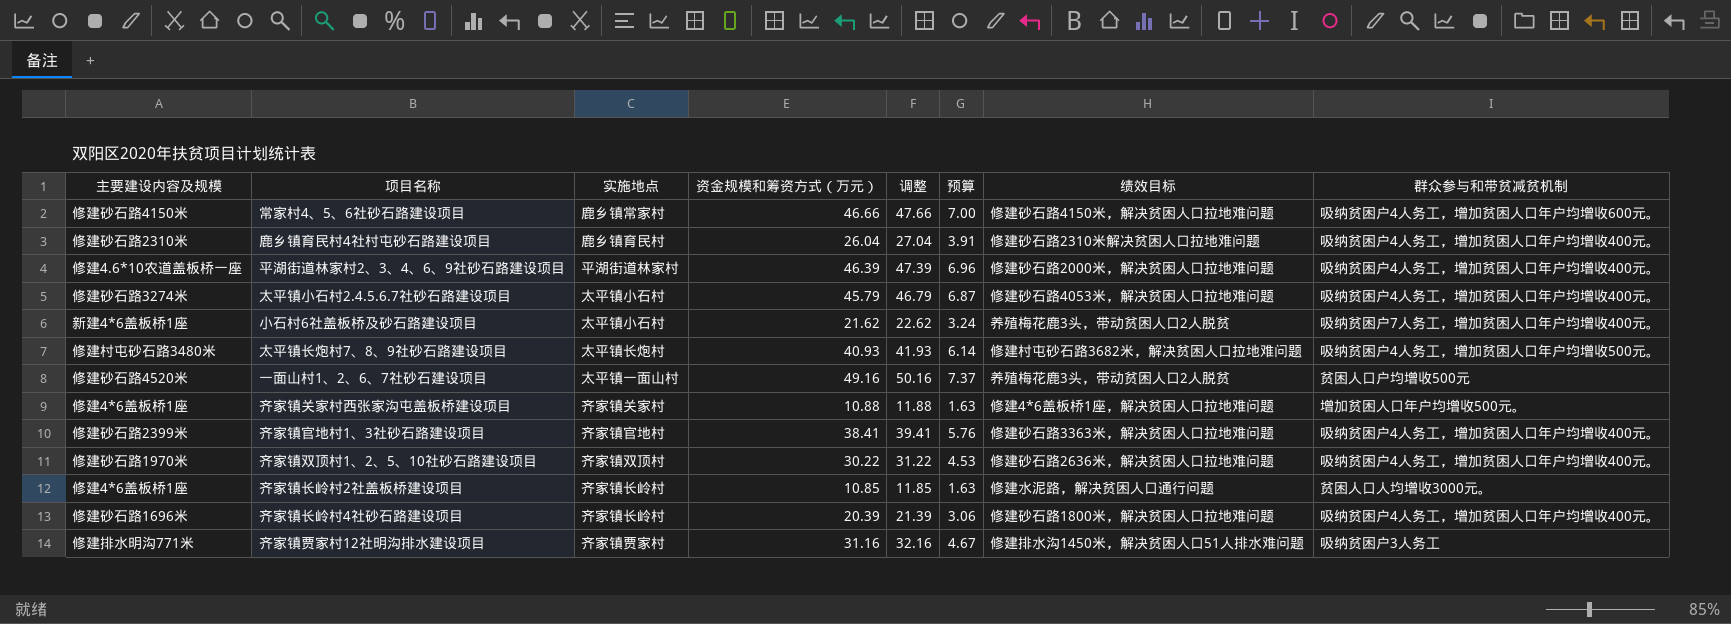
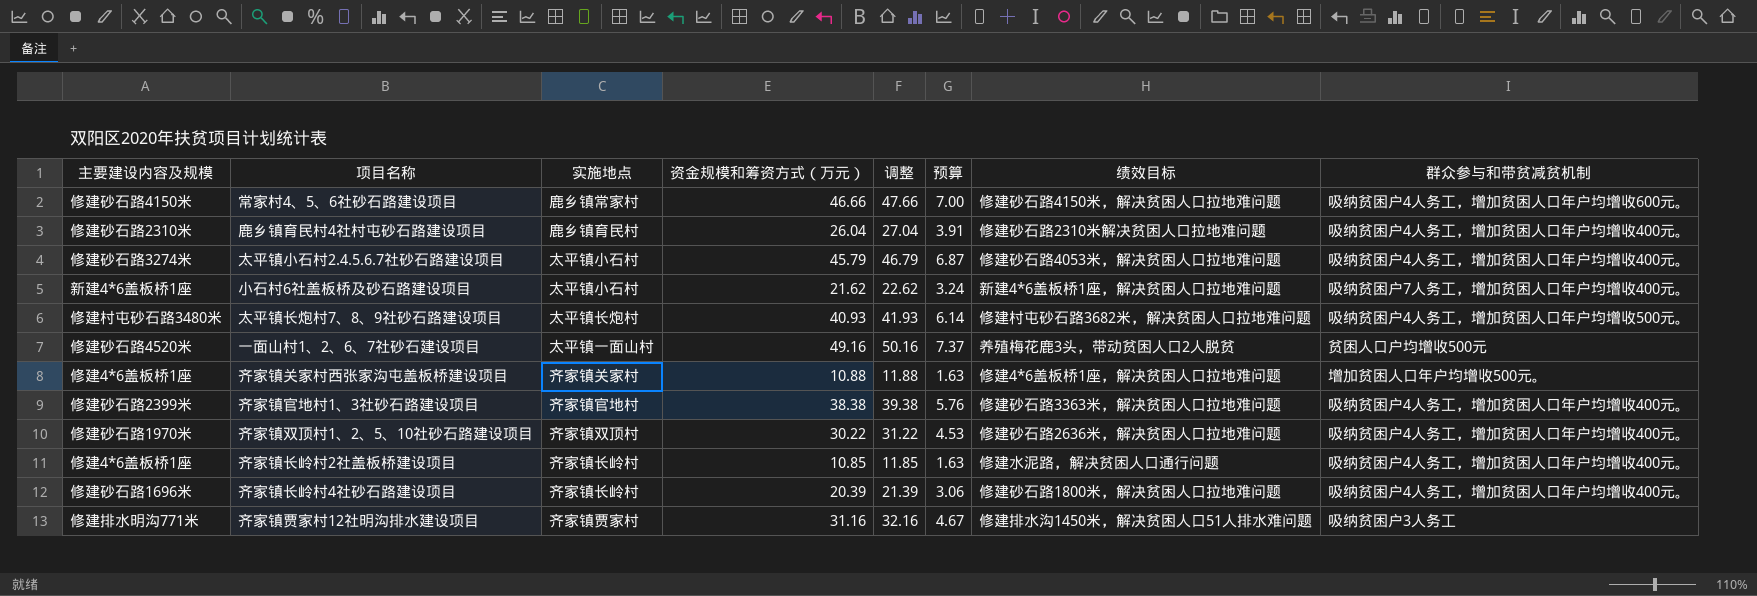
row 平湖街道林家村2、3、4、6、9社砂石路建设项目: 修建4.6*10农道盖板桥一座 | 平湖街道林家村 | 46.39 | 47.39 | 6.96 | 修建砂石路2000米，解决贫困人口拉地难问题 | 吸纳贫困户4人务工，增加贫困人口年户均增收400元。 -> none
小石村6社盖板桥及砂石路建设项目 | 绩效目标: 养殖梅花鹿3头，带动贫困人口2人脱贫 -> 新建4*6盖板桥1座，解决贫困人口拉地难问题
齐家镇官地村1、3社砂石路建设项目 | 资金规模和筹资方式（万元）: 38.41 -> 38.38
齐家镇官地村1、3社砂石路建设项目 | 调整: 39.41 -> 39.38
齐家镇长岭村2社盖板桥建设项目 | 群众参与和带贫减贫机制: 贫困人口人均增收3000元。 -> 吸纳贫困户4人务工，增加贫困人口年户均增收400元。

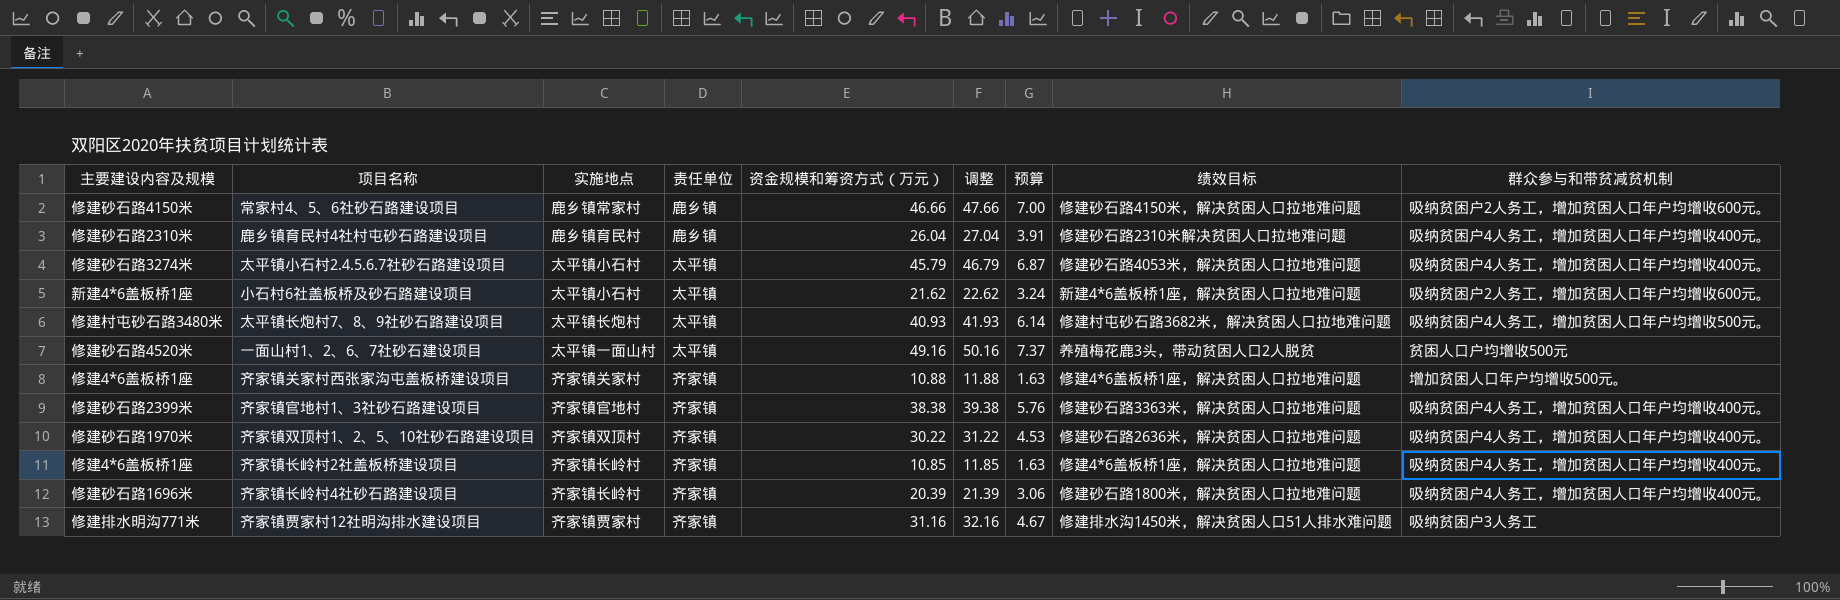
column 责任单位 | position: none -> 4
常家村4、5、6社砂石路建设项目 | 群众参与和带贫减贫机制: 吸纳贫困户4人务工，增加贫困人口年户均增收600元。 -> 吸纳贫困户2人务工，增加贫困人口年户均增收600元。
小石村6社盖板桥及砂石路建设项目 | 群众参与和带贫减贫机制: 吸纳贫困户7人务工，增加贫困人口年户均增收400元。 -> 吸纳贫困户2人务工，增加贫困人口年户均增收600元。
齐家镇长岭村2社盖板桥建设项目 | 绩效目标: 修建水泥路，解决贫困人口通行问题 -> 修建4*6盖板桥1座，解决贫困人口拉地难问题

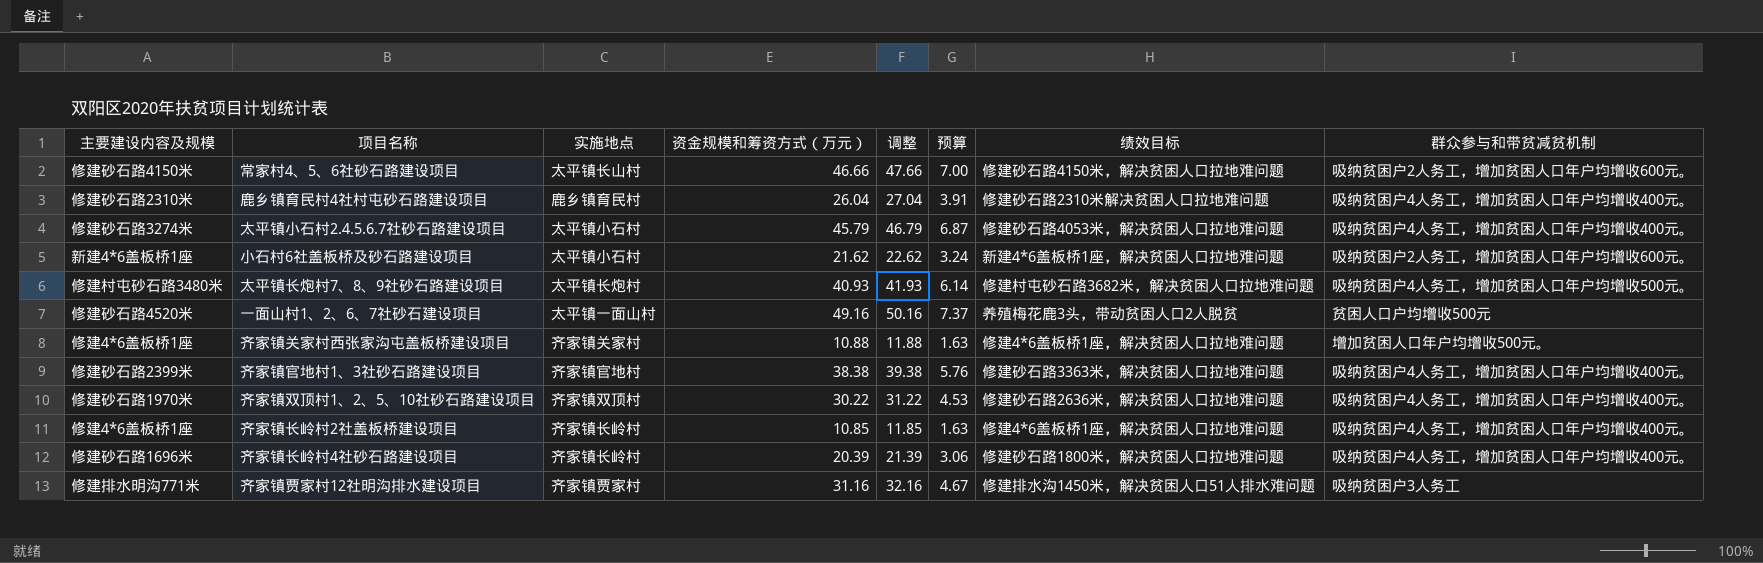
column 责任单位 | position: 4 -> none
常家村4、5、6社砂石路建设项目 | 实施地点: 鹿乡镇常家村 -> 太平镇长山村

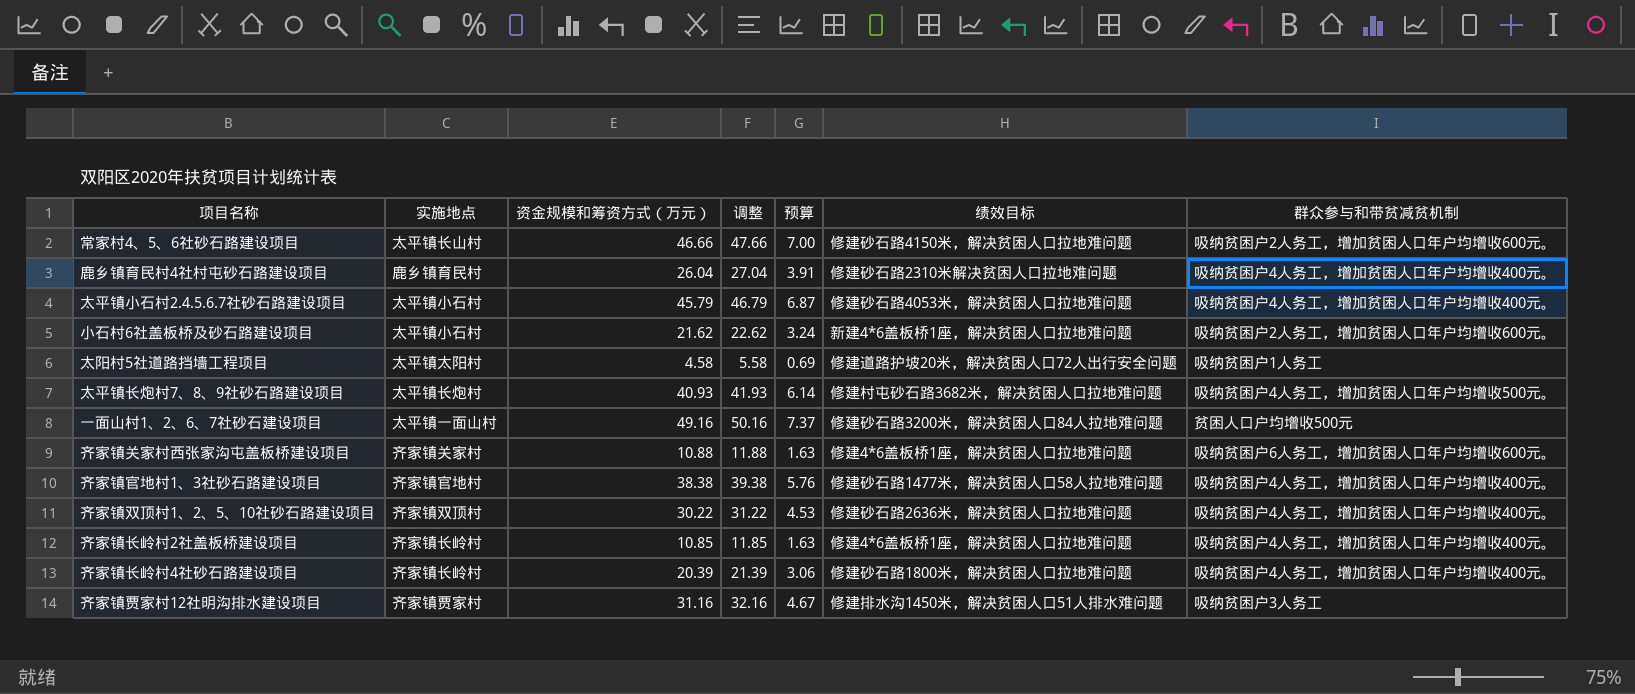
column 主要建设内容及规模 | position: 1 -> none
row 太阳村5社道路挡墙工程项目: none -> 太平镇太阳村 | 4.58 | 5.58 | 0.69 | 修建道路护坡20米，解决贫困人口72人出行安全问题 | 吸纳贫困户1人务工
一面山村1、2、6、7社砂石建设项目 | 绩效目标: 养殖梅花鹿3头，带动贫困人口2人脱贫 -> 修建砂石路3200米，解决贫困人口84人拉地难问题
齐家镇关家村西张家沟屯盖板桥建设项目 | 群众参与和带贫减贫机制: 增加贫困人口年户均增收500元。 -> 吸纳贫困户6人务工，增加贫困人口年户均增收600元。
齐家镇官地村1、3社砂石路建设项目 | 绩效目标: 修建砂石路3363米，解决贫困人口拉地难问题 -> 修建砂石路1477米，解决贫困人口58人拉地难问题

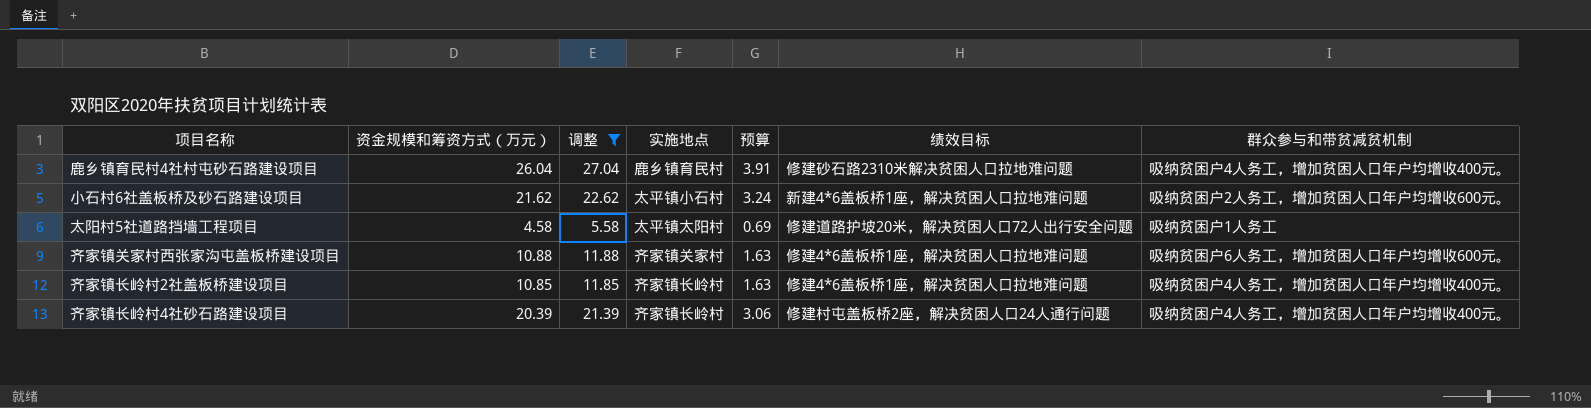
filter: none -> 调整 <= 27.04
column 实施地点 | position: 2 -> 4
齐家镇长岭村4社砂石路建设项目 | 绩效目标: 修建砂石路1800米，解决贫困人口拉地难问题 -> 修建村屯盖板桥2座，解决贫困人口24人通行问题

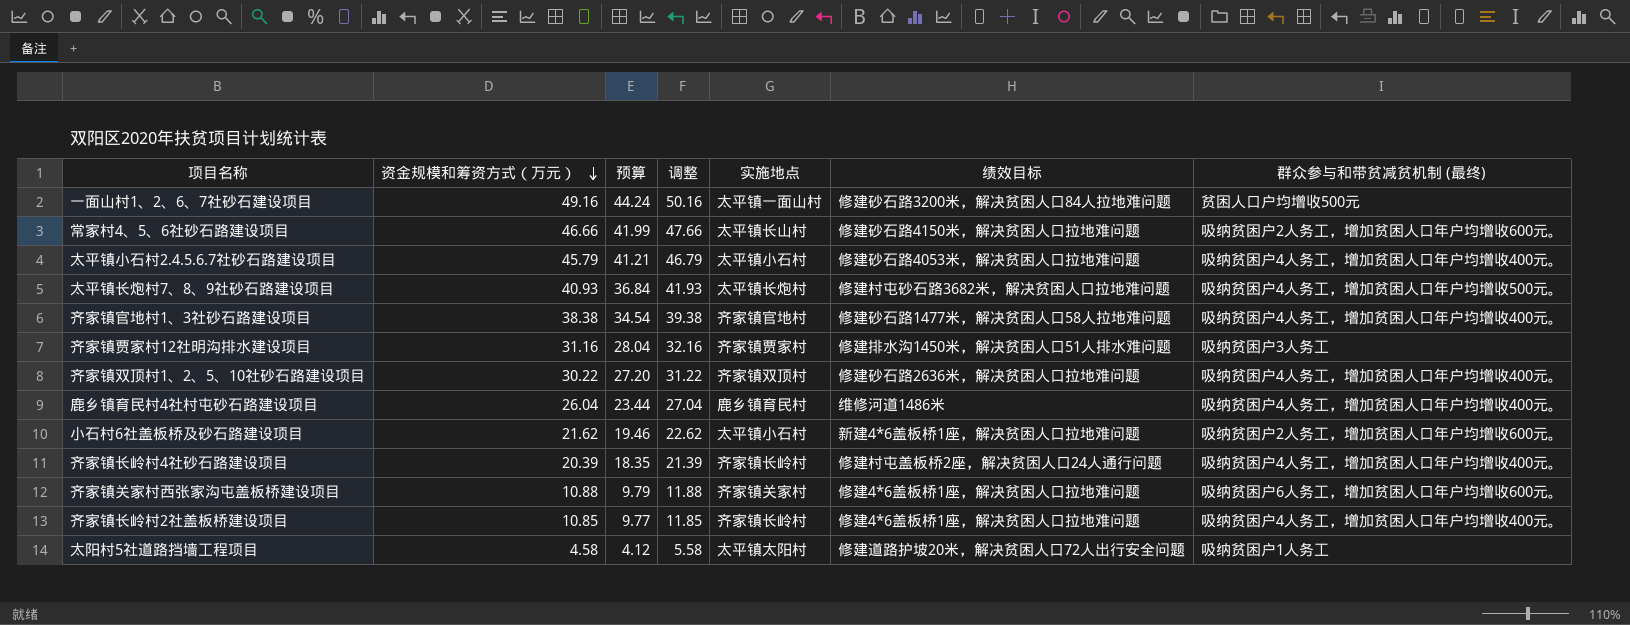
filter: 调整 <= 27.04 -> none
row order: none -> 资金规模和筹资方式（万元） descending
column 预算 | formula: [资金规模和筹资方式（万元）] * 0.15 -> [资金规模和筹资方式（万元）] * 0.9
column 预算 | position: 5 -> 3
column name: 群众参与和带贫减贫机制 -> 群众参与和带贫减贫机制 (最终)
鹿乡镇育民村4社村屯砂石路建设项目 | 绩效目标: 修建砂石路2310米解决贫困人口拉地难问题 -> 维修河道1486米

